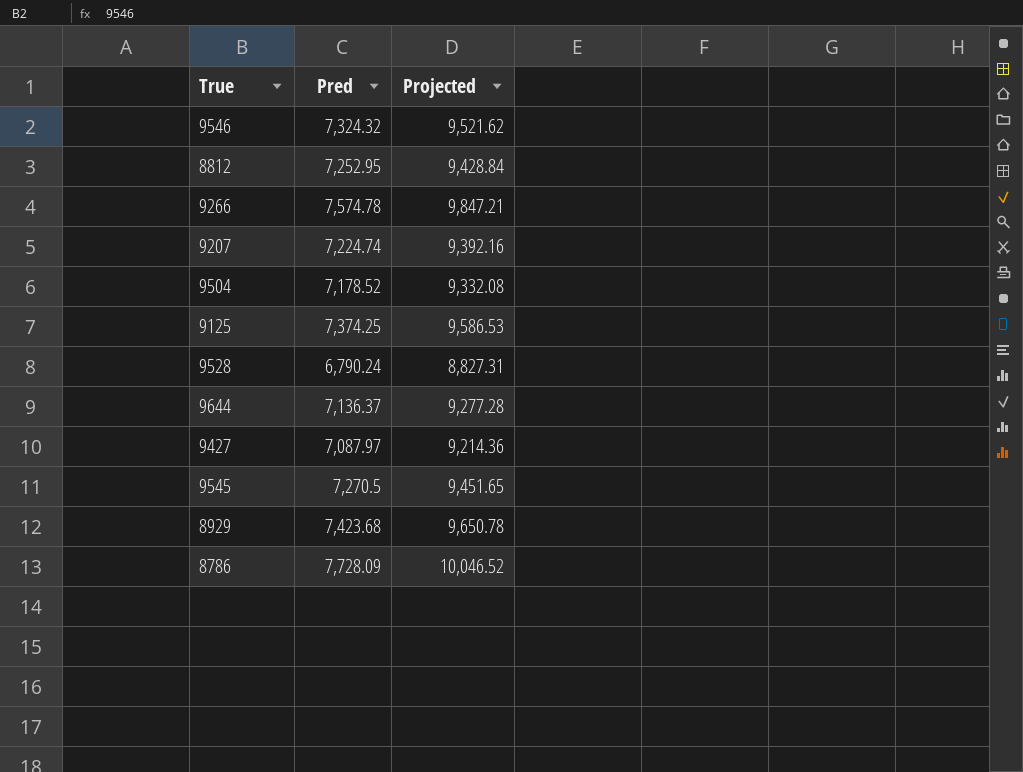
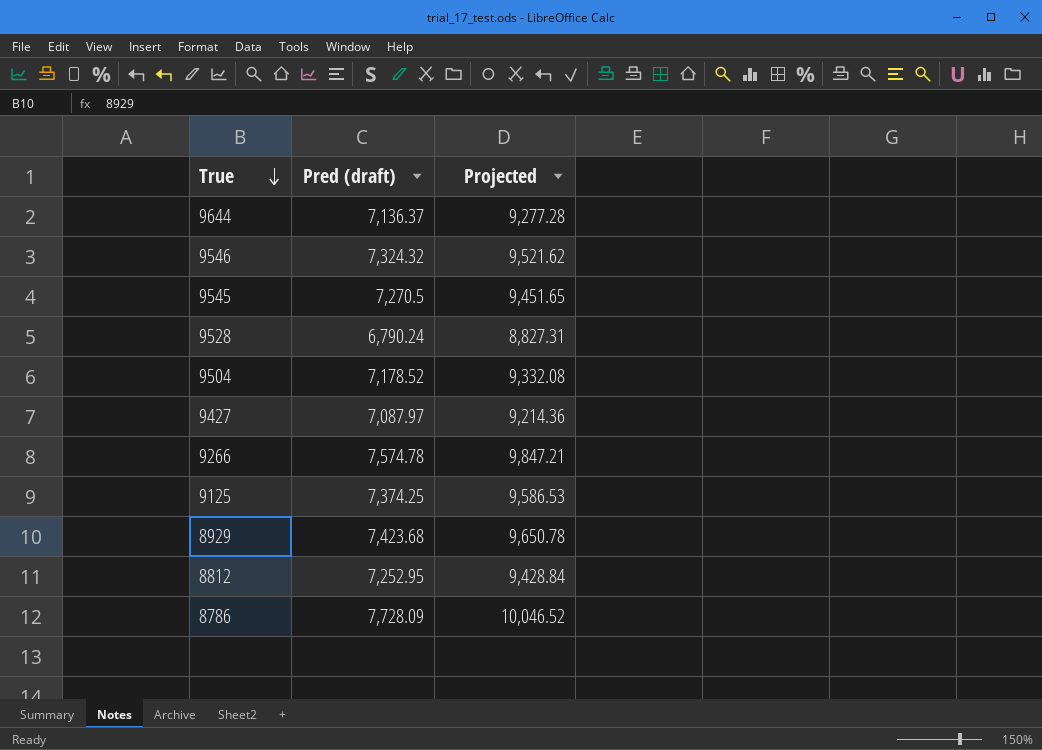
row order: none -> True descending
column name: Pred -> Pred (draft)
row 9207: 7,224.74 | 9,392.16 -> none

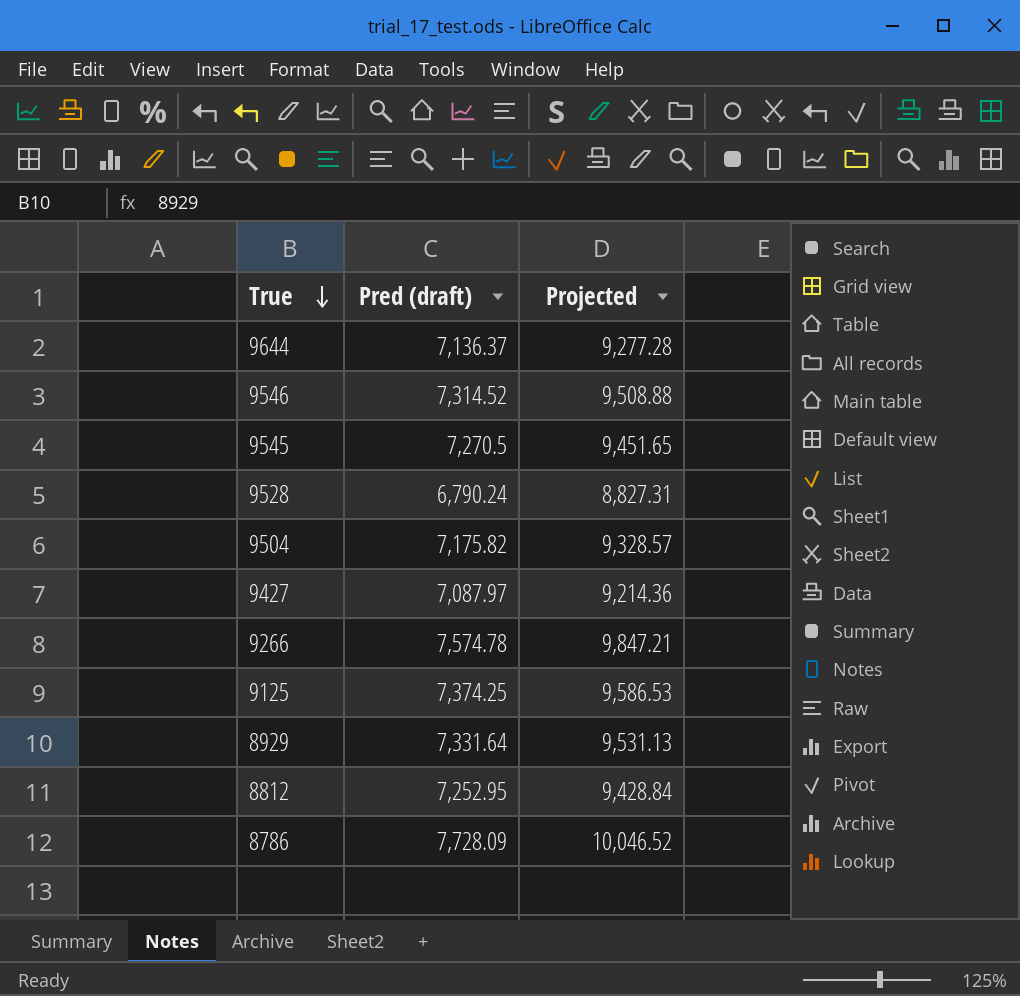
9546 | Pred (draft): 7,324.32 -> 7,314.52
9546 | Projected: 9,521.62 -> 9,508.88
9504 | Pred (draft): 7,178.52 -> 7,175.82
9504 | Projected: 9,332.08 -> 9,328.57
8929 | Pred (draft): 7,423.68 -> 7,331.64
8929 | Projected: 9,650.78 -> 9,531.13

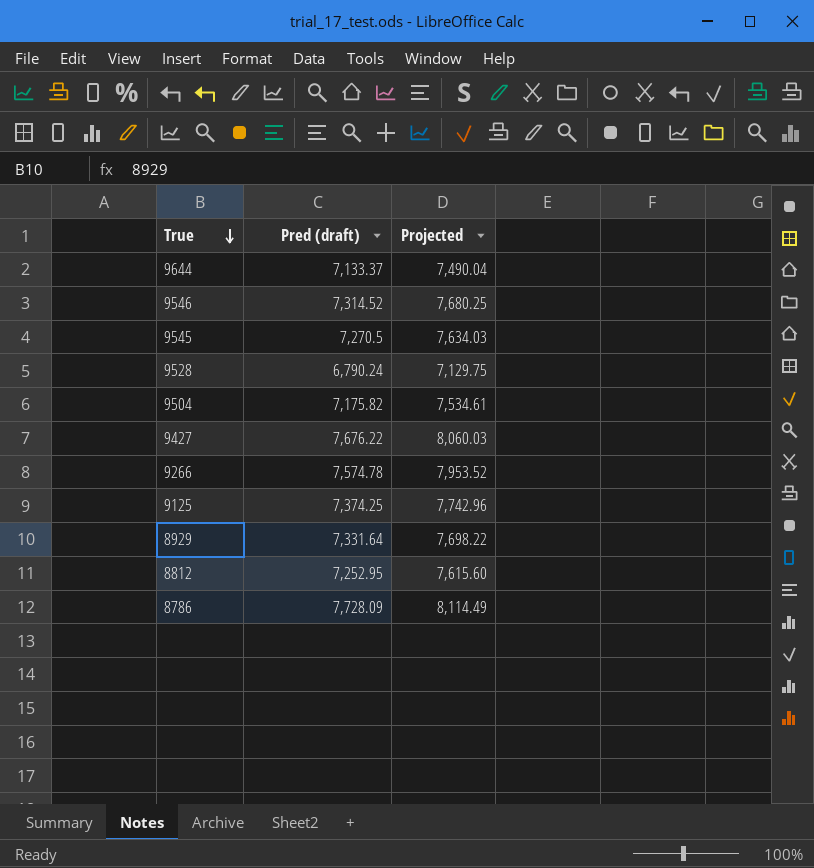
column Projected | formula: [Pred (draft)] * 1.3 -> [Pred (draft)] * 1.05
9644 | Pred (draft): 7,136.37 -> 7,133.37
9427 | Pred (draft): 7,087.97 -> 7,676.22

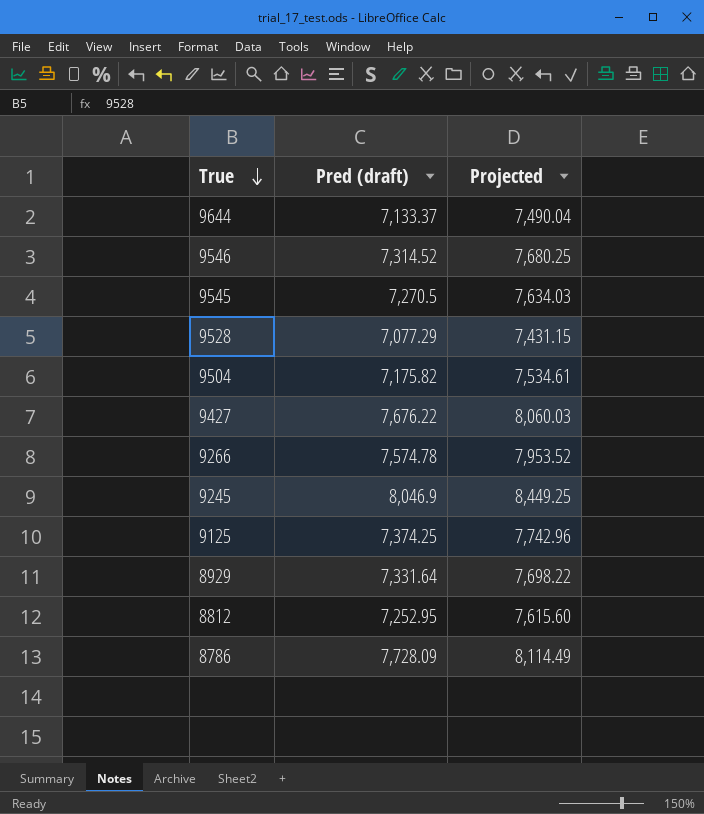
9528 | Pred (draft): 6,790.24 -> 7,077.29
9528 | Projected: 7,129.75 -> 7,431.15
row 9245: none -> 8,046.9 | 8,449.25

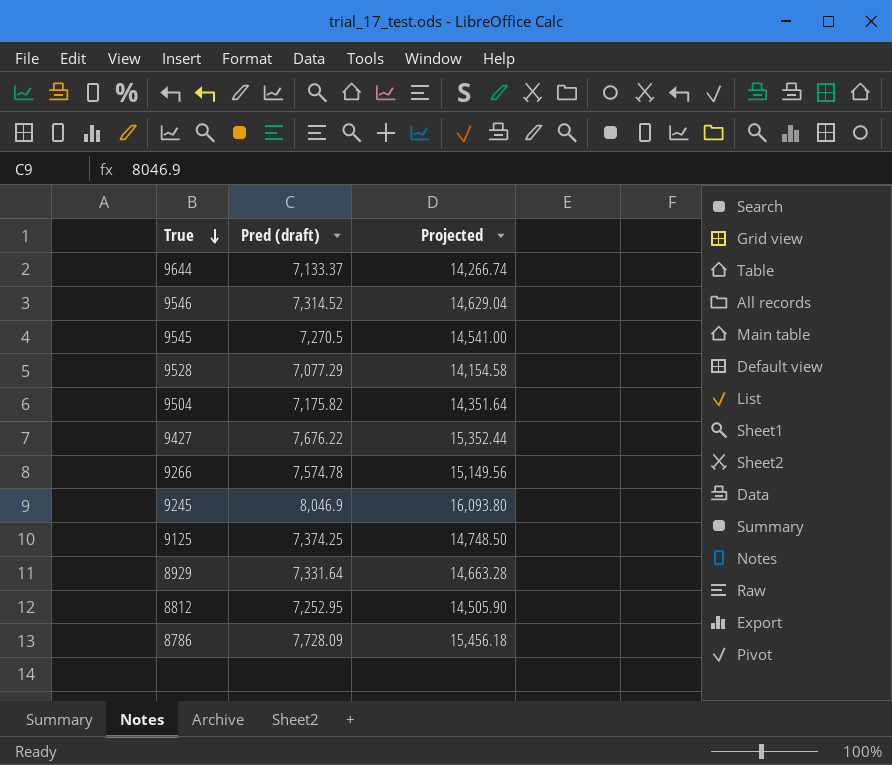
column Projected | formula: [Pred (draft)] * 1.05 -> [Pred (draft)] * 2

